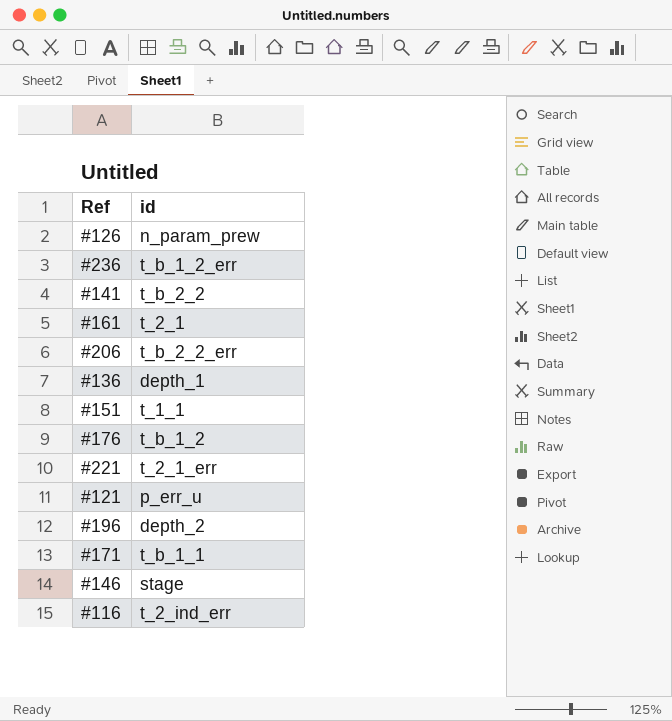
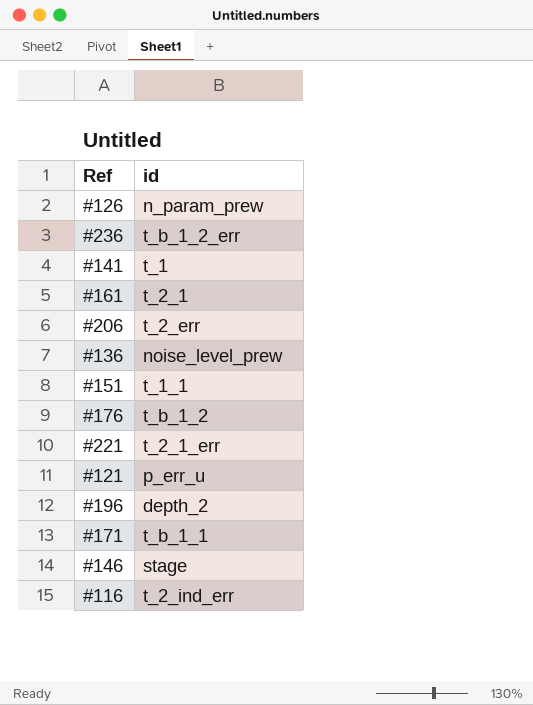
#141 | id: t_b_2_2 -> t_1
#206 | id: t_b_2_2_err -> t_2_err
#136 | id: depth_1 -> noise_level_prew

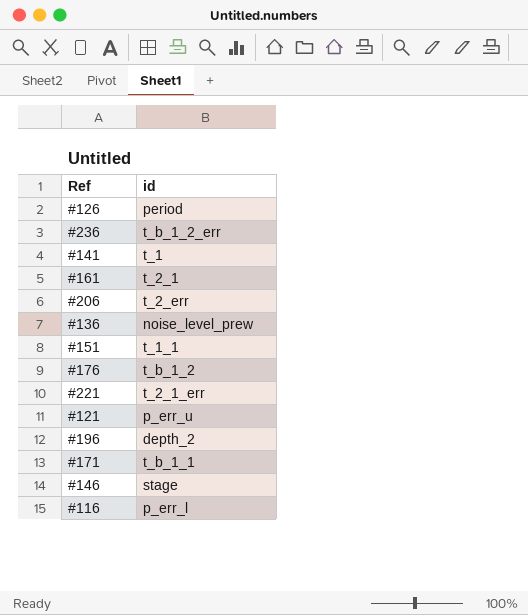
#126 | id: n_param_prew -> period
#116 | id: t_2_ind_err -> p_err_l

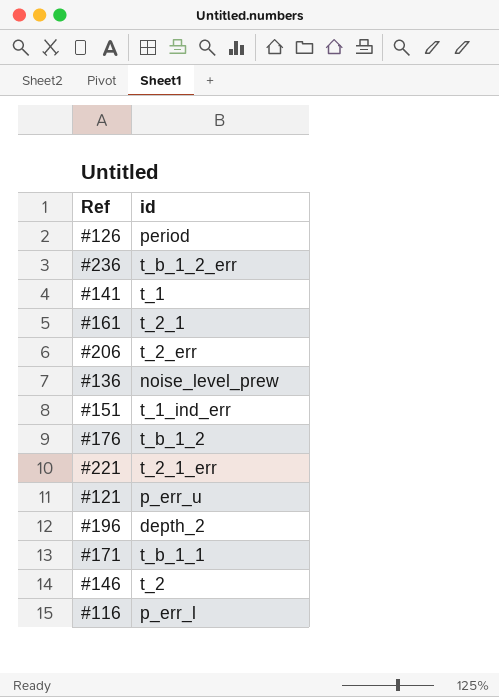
#151 | id: t_1_1 -> t_1_ind_err
#146 | id: stage -> t_2

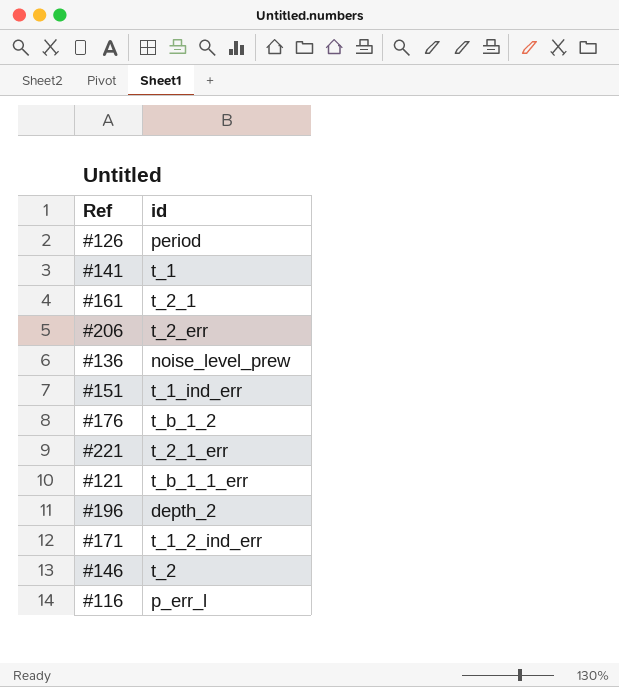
row #236: t_b_1_2_err -> none
#121 | id: p_err_u -> t_b_1_1_err
#171 | id: t_b_1_1 -> t_1_2_ind_err

